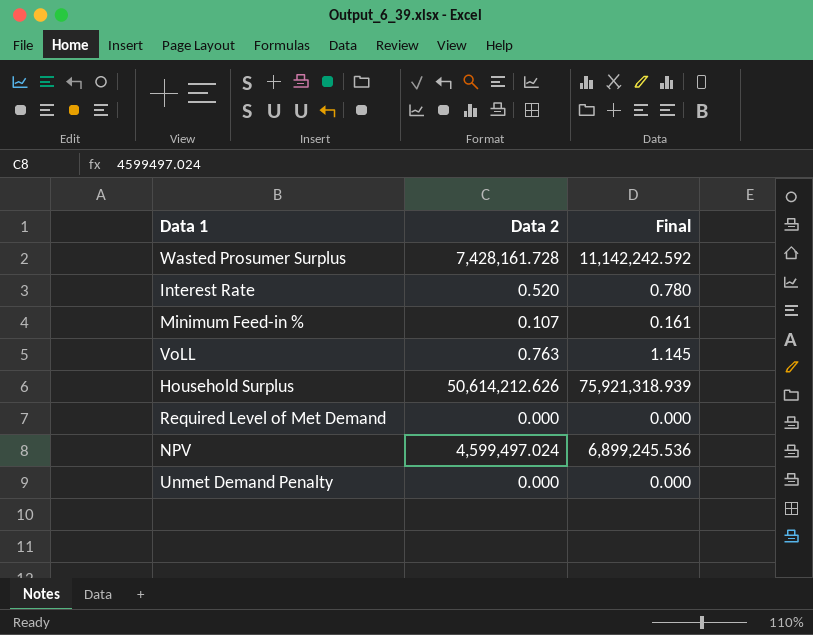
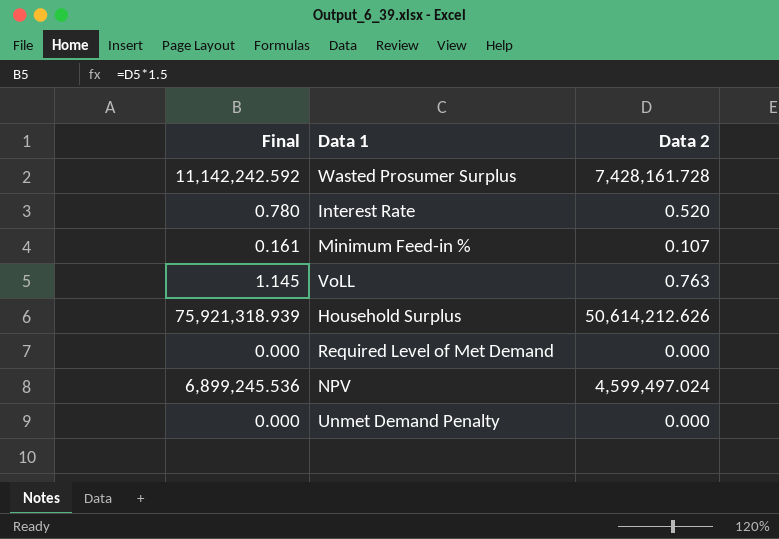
column Final | position: 3 -> 1

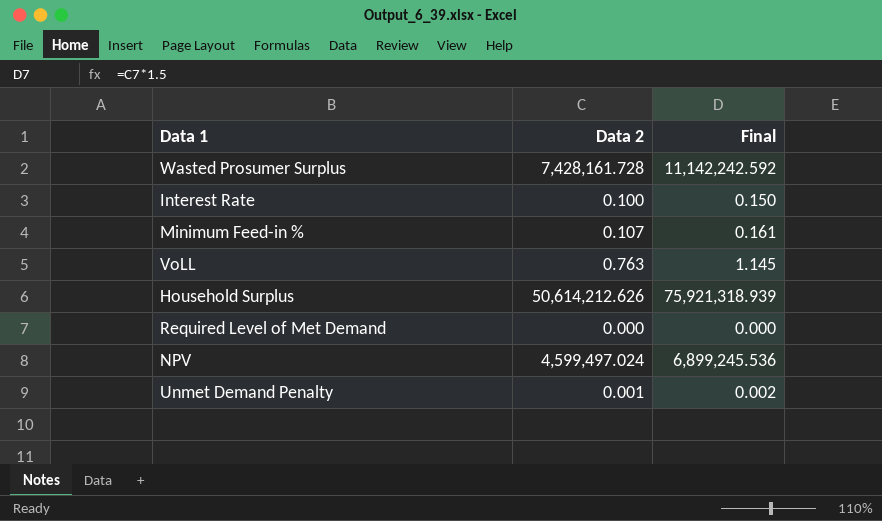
column Final | position: 1 -> 3
Interest Rate | Data 2: 0.520 -> 0.100
Interest Rate | Final: 0.780 -> 0.150
Unmet Demand Penalty | Data 2: 0.000 -> 0.001
Unmet Demand Penalty | Final: 0.000 -> 0.002

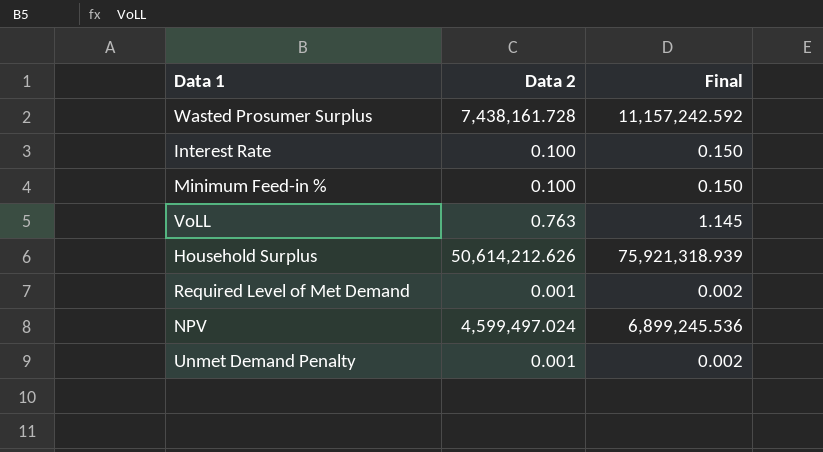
Wasted Prosumer Surplus | Data 2: 7,428,161.728 -> 7,438,161.728
Wasted Prosumer Surplus | Final: 11,142,242.592 -> 11,157,242.592
Minimum Feed-in % | Data 2: 0.107 -> 0.100
Minimum Feed-in % | Final: 0.161 -> 0.150
Required Level of Met Demand | Data 2: 0.000 -> 0.001
Required Level of Met Demand | Final: 0.000 -> 0.002

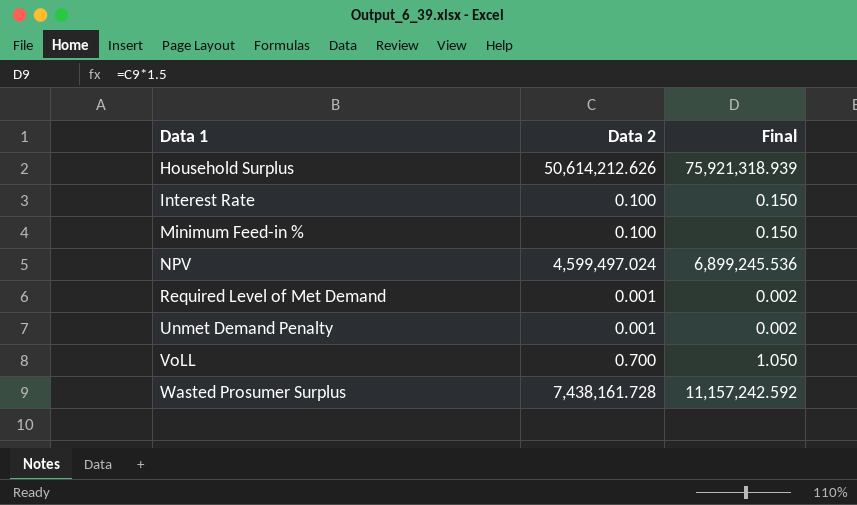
row order: none -> Data 1 ascending
VoLL | Data 2: 0.763 -> 0.700
VoLL | Final: 1.145 -> 1.050

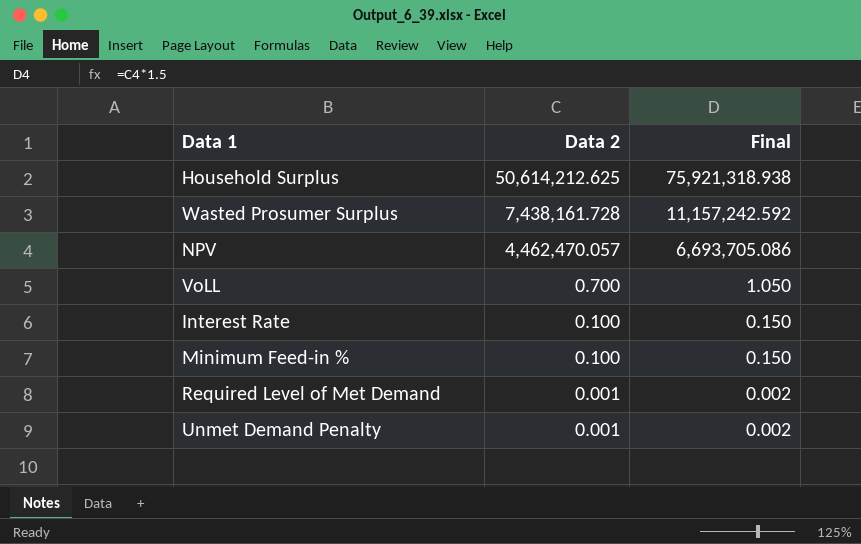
row order: Data 1 ascending -> Data 2 descending
Household Surplus | Data 2: 50,614,212.626 -> 50,614,212.625
Household Surplus | Final: 75,921,318.939 -> 75,921,318.938
NPV | Data 2: 4,599,497.024 -> 4,462,470.057
NPV | Final: 6,899,245.536 -> 6,693,705.086

